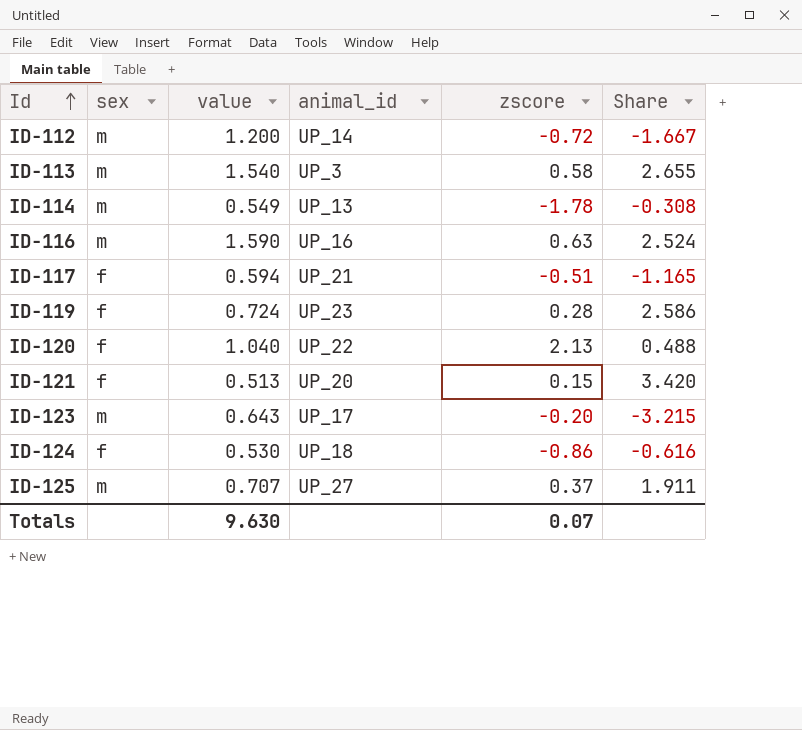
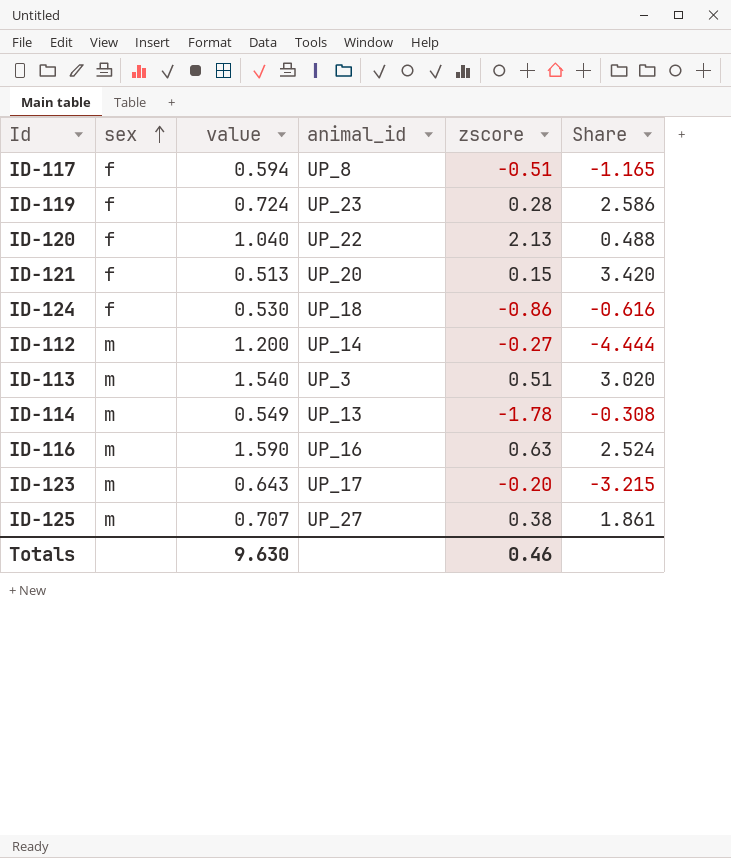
row order: Id ascending -> sex ascending
ID-117 | animal_id: UP_21 -> UP_8
ID-112 | zscore: -0.72 -> -0.27
ID-112 | Share: -1.667 -> -4.444
ID-113 | zscore: 0.58 -> 0.51
ID-113 | Share: 2.655 -> 3.020
ID-125 | zscore: 0.37 -> 0.38
ID-125 | Share: 1.911 -> 1.861
Totals | zscore: 0.07 -> 0.46

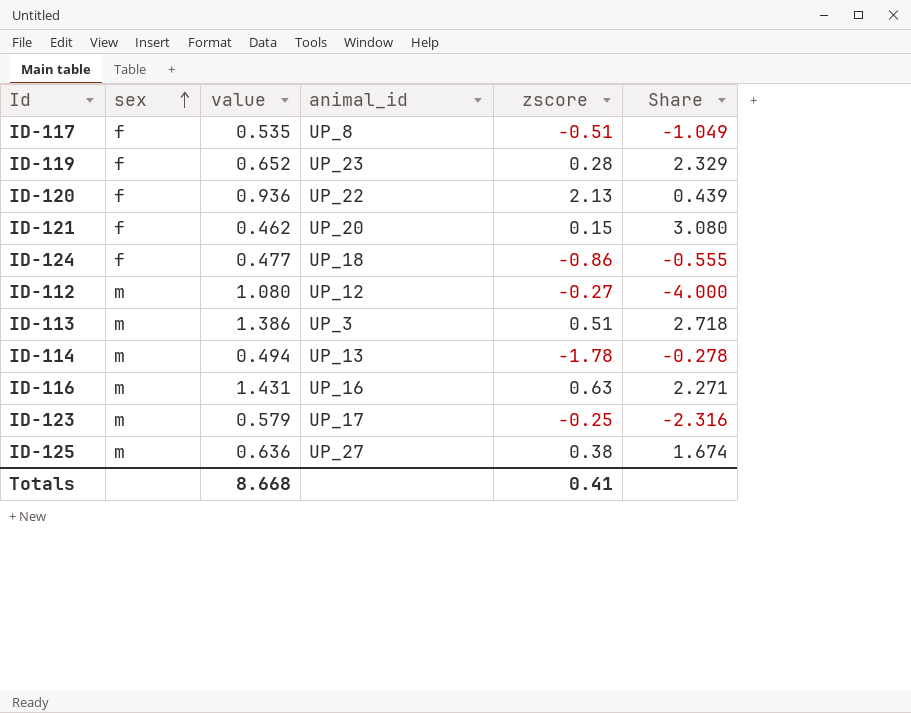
ID-117 | value: 0.594 -> 0.535
ID-117 | Share: -1.165 -> -1.049
ID-119 | value: 0.724 -> 0.652
ID-119 | Share: 2.586 -> 2.329
ID-120 | value: 1.040 -> 0.936
ID-120 | Share: 0.488 -> 0.439
ID-121 | value: 0.513 -> 0.462
ID-121 | Share: 3.420 -> 3.080
ID-124 | value: 0.530 -> 0.477
ID-124 | Share: -0.616 -> -0.555
ID-112 | value: 1.200 -> 1.080
ID-112 | animal_id: UP_14 -> UP_12
ID-112 | Share: -4.444 -> -4.000
ID-113 | value: 1.540 -> 1.386
ID-113 | Share: 3.020 -> 2.718
ID-114 | value: 0.549 -> 0.494
ID-114 | Share: -0.308 -> -0.278
ID-116 | value: 1.590 -> 1.431
ID-116 | Share: 2.524 -> 2.271
ID-123 | value: 0.643 -> 0.579
ID-123 | zscore: -0.20 -> -0.25
ID-123 | Share: -3.215 -> -2.316
ID-125 | value: 0.707 -> 0.636
ID-125 | Share: 1.861 -> 1.674
Totals | value: 9.630 -> 8.668
Totals | zscore: 0.46 -> 0.41

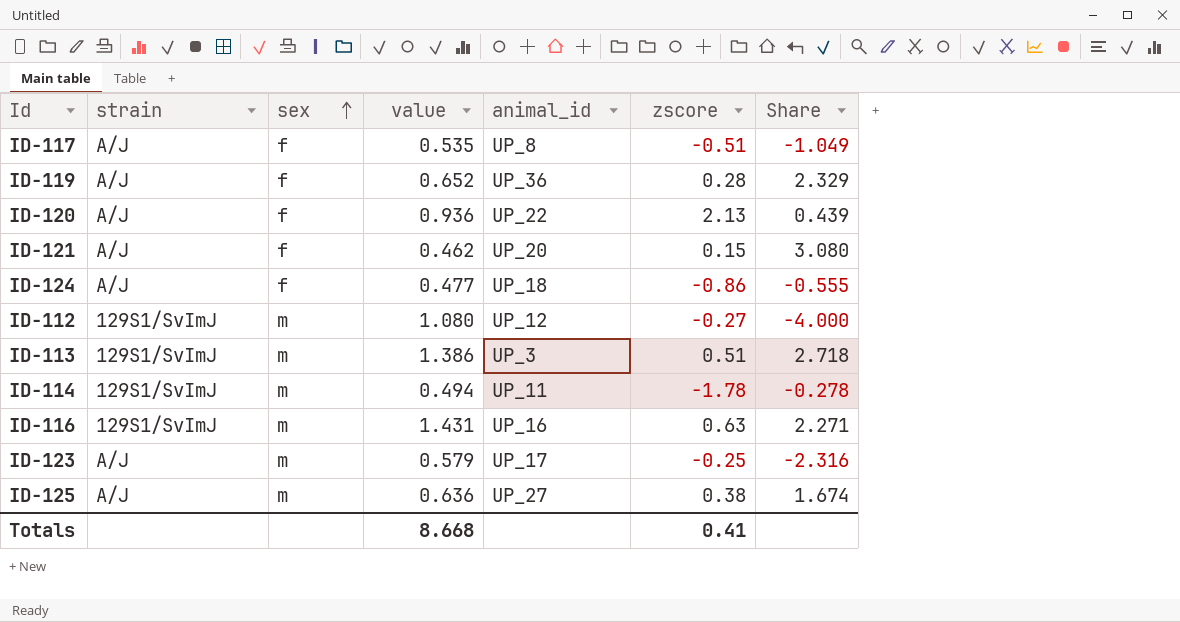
column strain | position: none -> 2
ID-119 | animal_id: UP_23 -> UP_36
ID-114 | animal_id: UP_13 -> UP_11

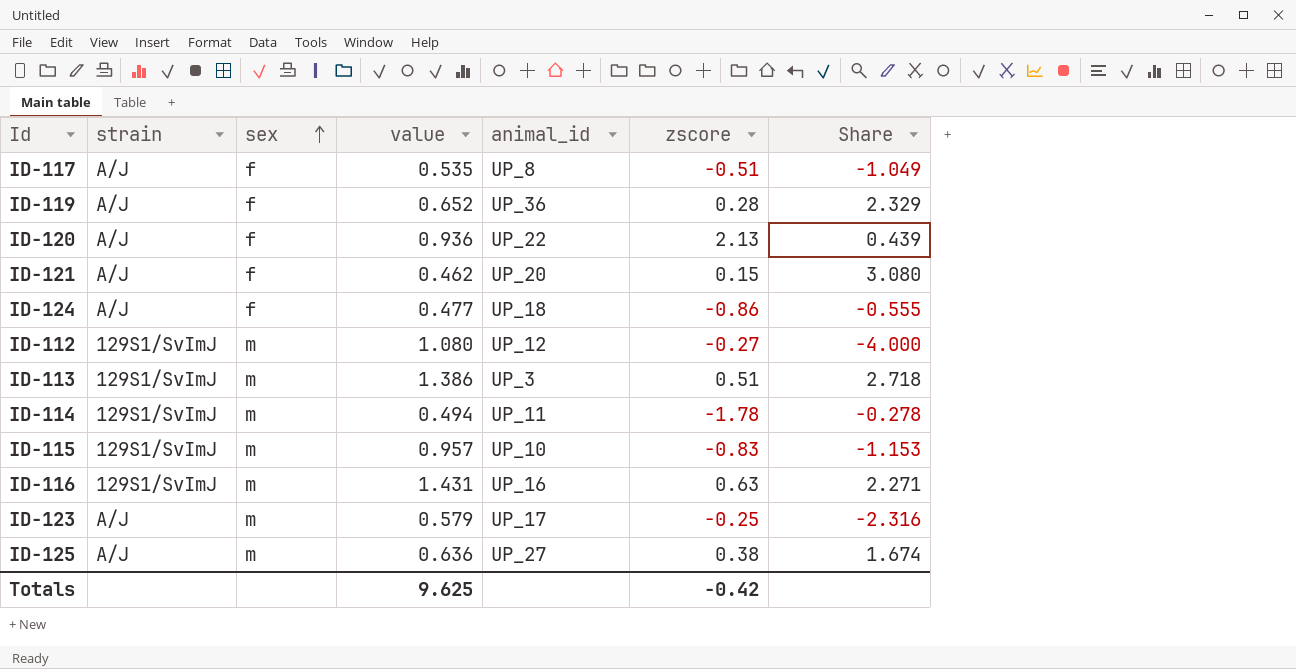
row ID-115: none -> 129S1/SvImJ | m | 0.957 | UP_10 | -0.83 | -1.153
Totals | value: 8.668 -> 9.625
Totals | zscore: 0.41 -> -0.42

